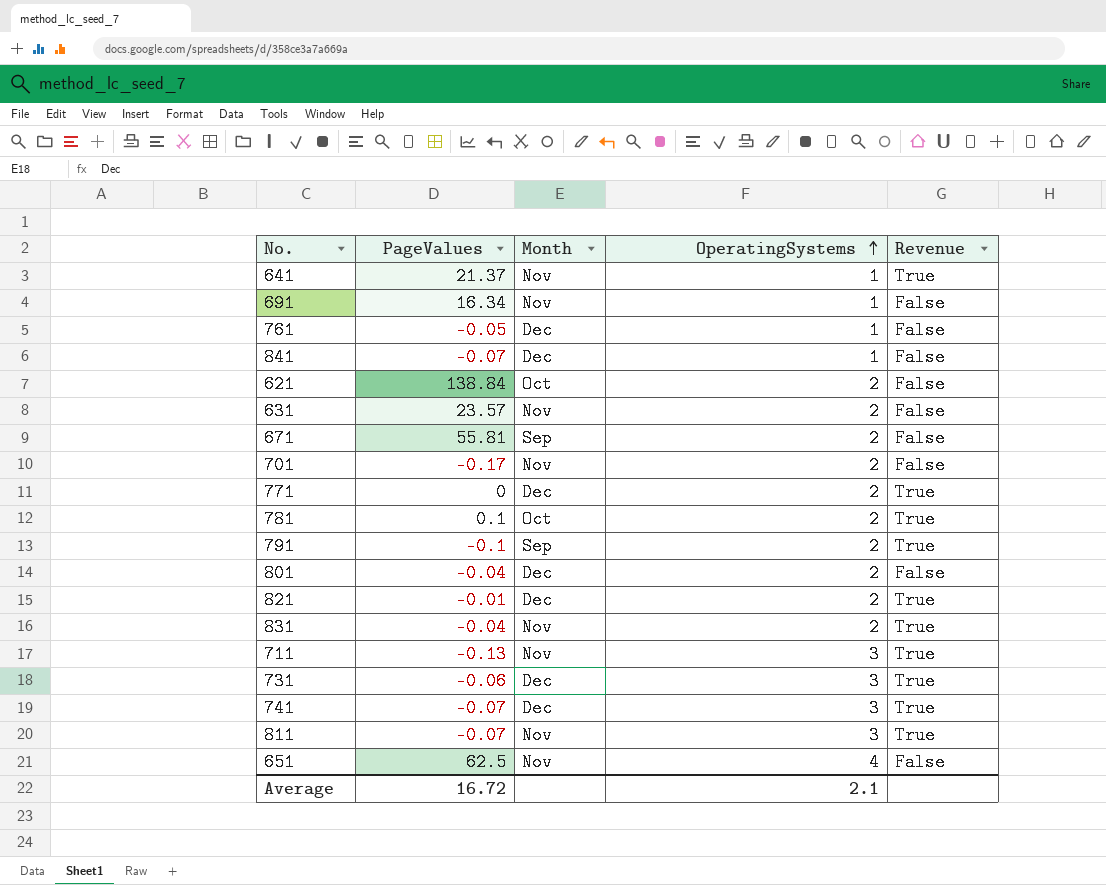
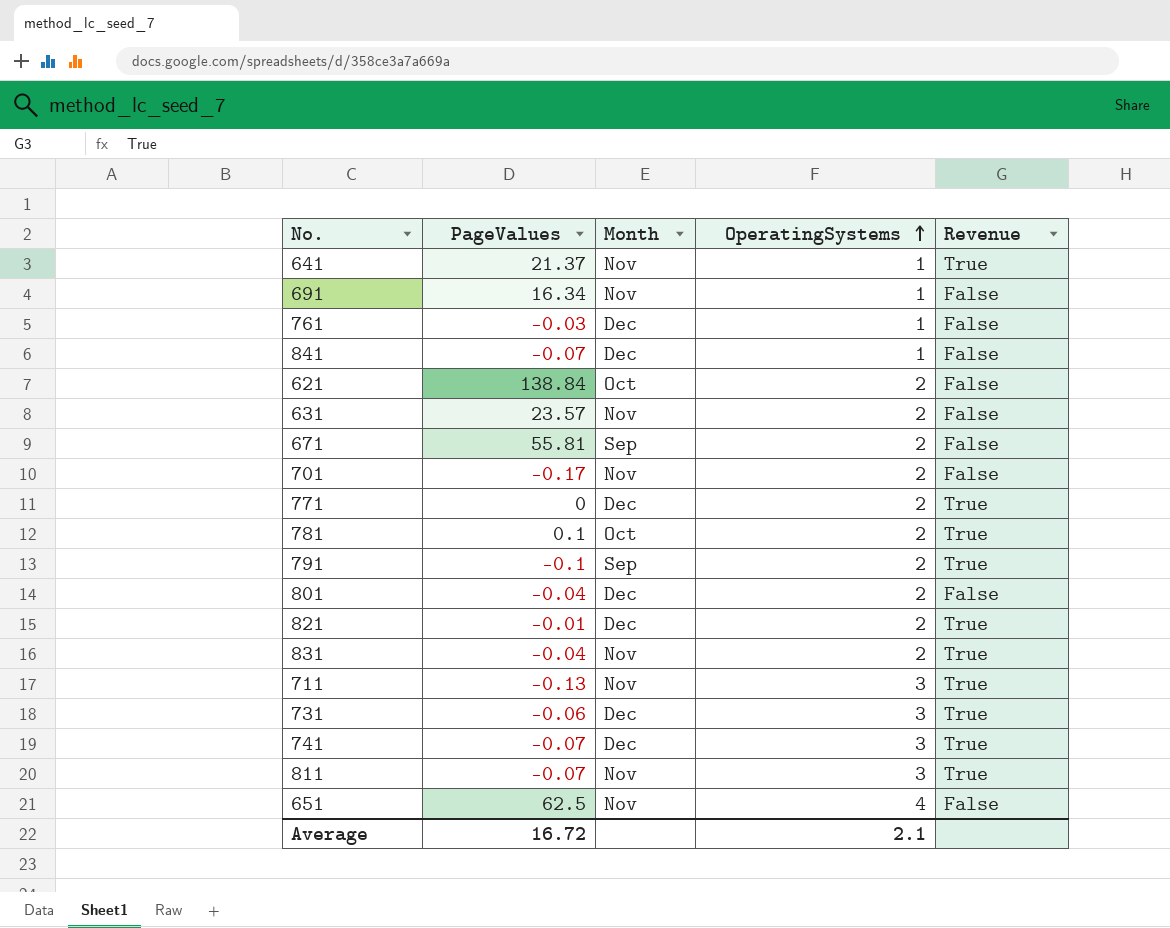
761 | PageValues: -0.05 -> -0.03

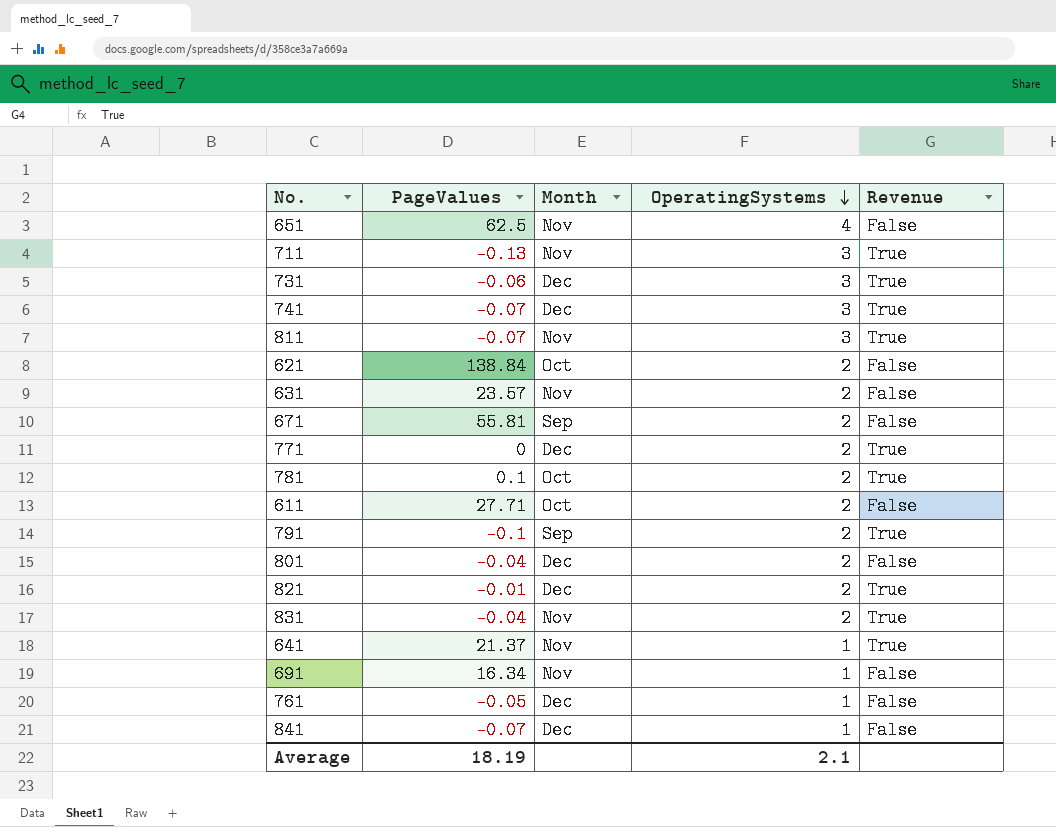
row order: OperatingSystems ascending -> OperatingSystems descending
row 701: -0.17 | Nov | 2 | False -> none
row 611: none -> 27.71 | Oct | 2 | False
761 | PageValues: -0.03 -> -0.05
Average | PageValues: 16.72 -> 18.19

